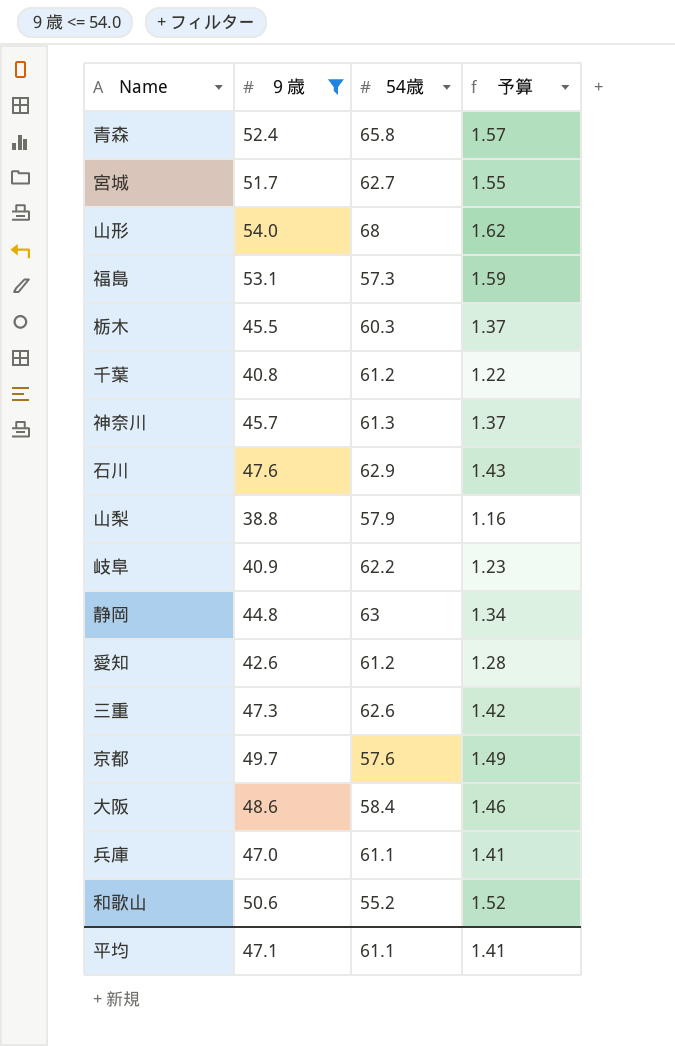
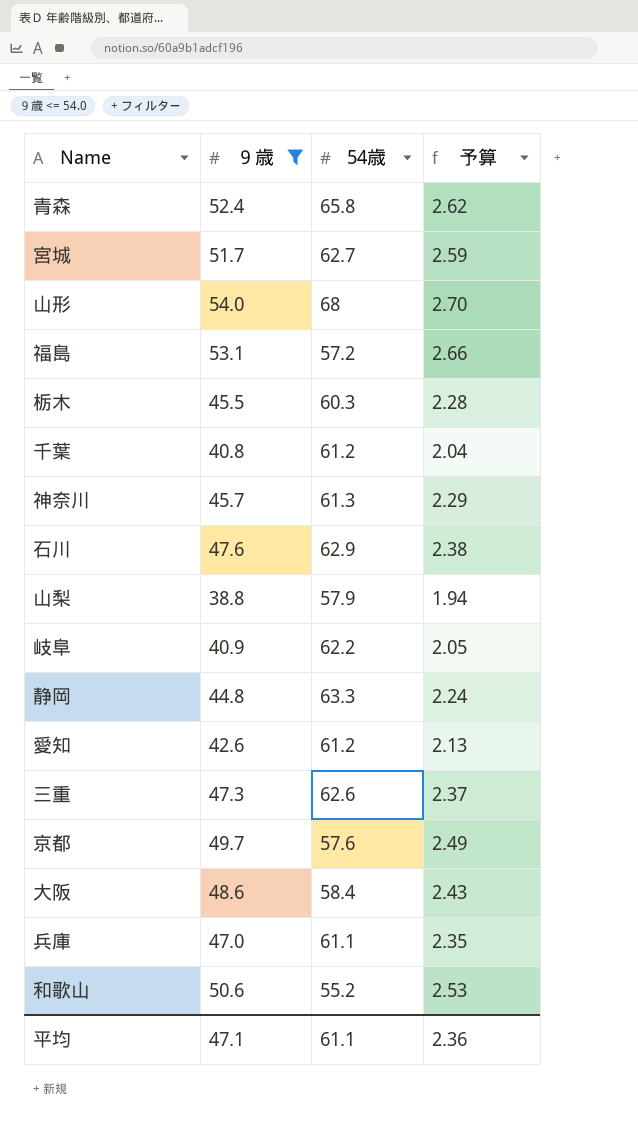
column 予算 | formula: [９歳] * 0.03 -> [９歳] * 0.05
福島 | 54歳: 57.3 -> 57.2
静岡 | 54歳: 63 -> 63.3
平均 | 予算: 1.41 -> 2.36

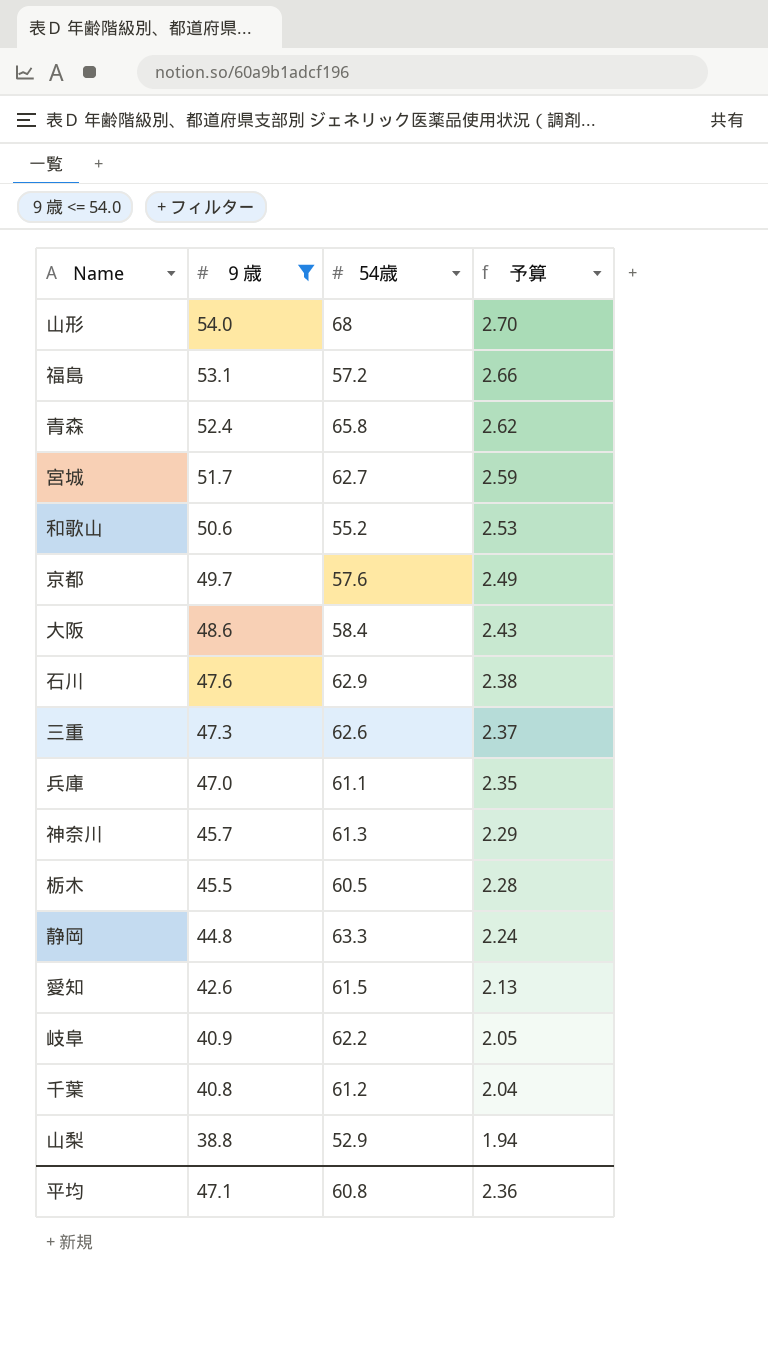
row order: none -> ９歳 descending
栃木 | 54歳: 60.3 -> 60.5
愛知 | 54歳: 61.2 -> 61.5
山梨 | 54歳: 57.9 -> 52.9
平均 | 54歳: 61.1 -> 60.8

